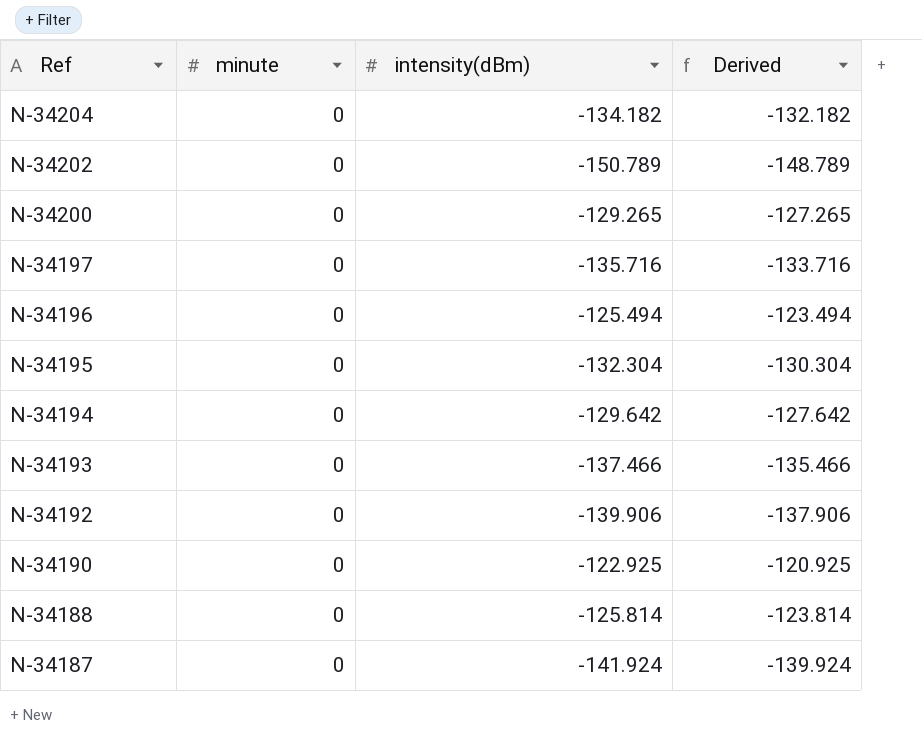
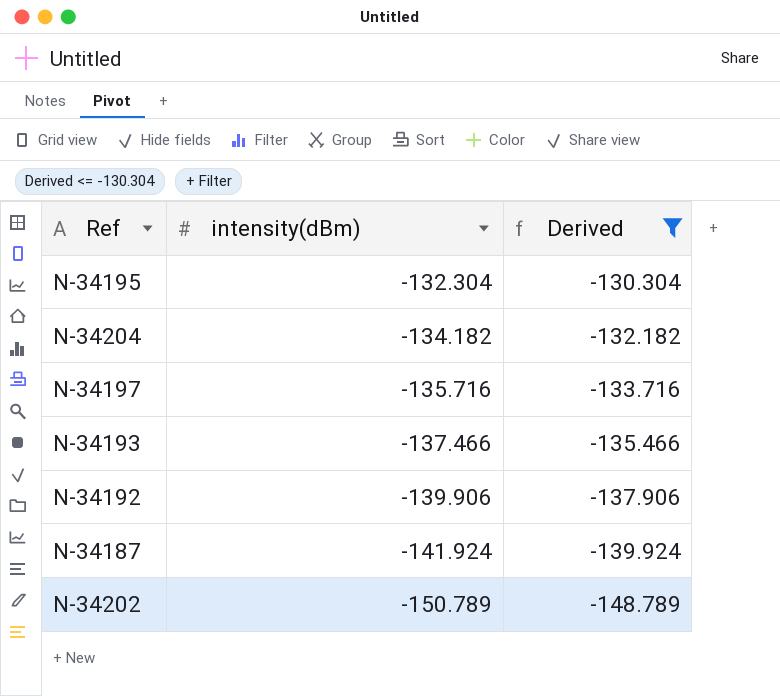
filter: none -> Derived <= -130.304
row order: Ref descending -> intensity(dBm) descending
column minute | position: 2 -> none

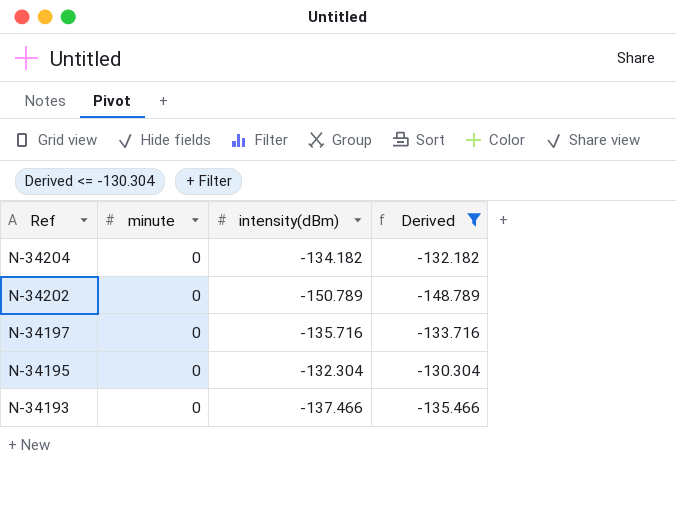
row order: intensity(dBm) descending -> Ref descending
column minute | position: none -> 2
row N-34192: -139.906 | -137.906 -> none
row N-34187: -141.924 | -139.924 -> none

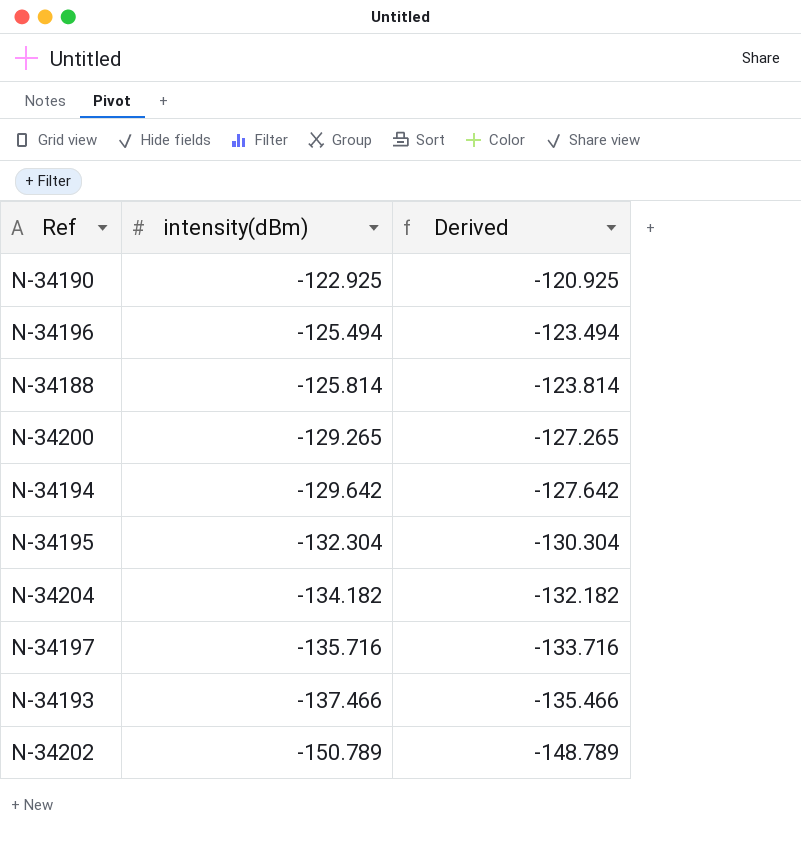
filter: Derived <= -130.304 -> none
row order: Ref descending -> intensity(dBm) descending
column minute | position: 2 -> none

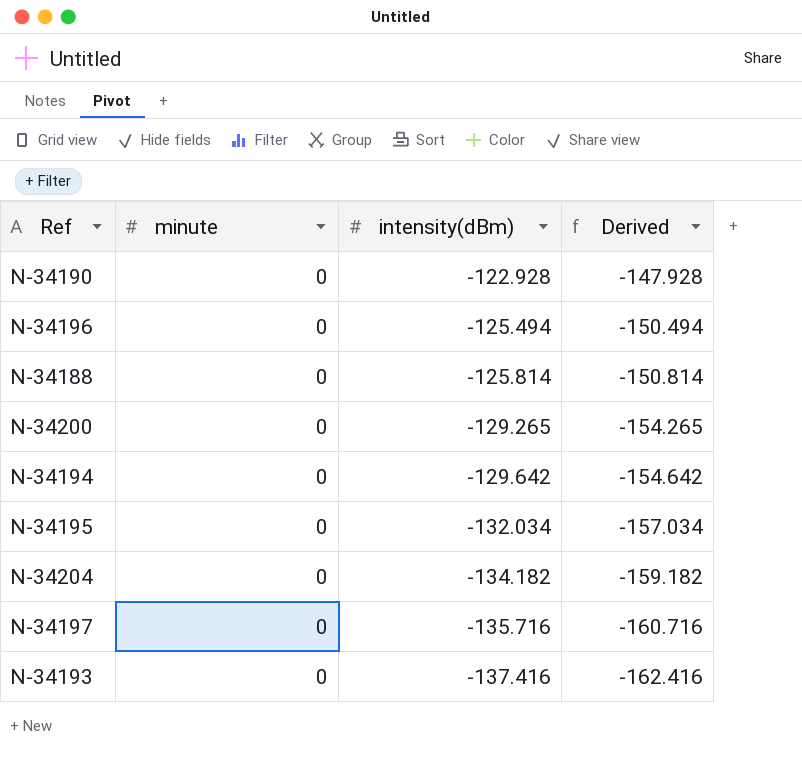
column minute | position: none -> 2
column Derived | formula: [intensity(dBm)] + 2 -> [intensity(dBm)] - 25
row N-34202: -150.789 | -148.789 -> none
N-34190 | intensity(dBm): -122.925 -> -122.928
N-34195 | intensity(dBm): -132.304 -> -132.034
N-34193 | intensity(dBm): -137.466 -> -137.416

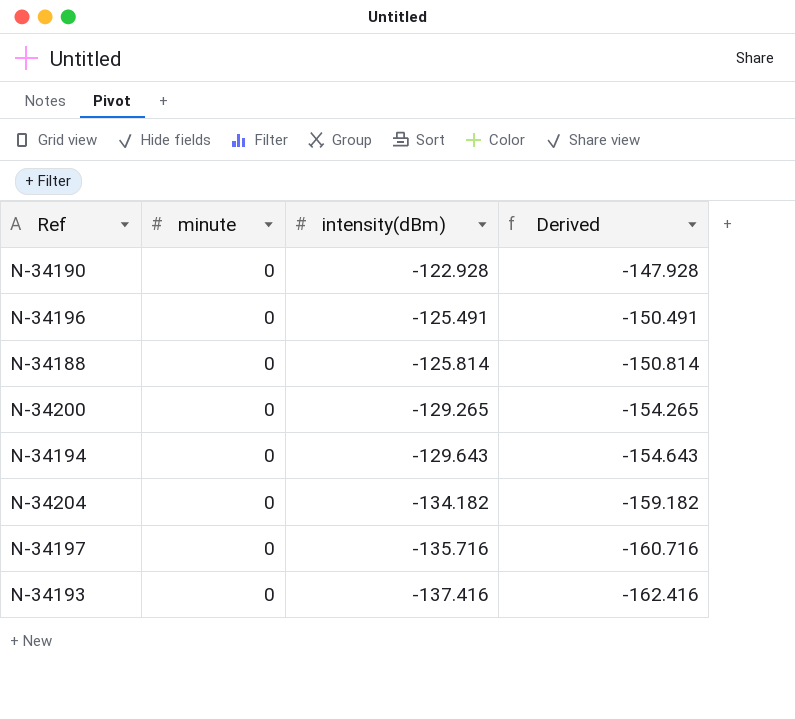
row N-34195: 0 | -132.034 | -157.034 -> none
N-34196 | intensity(dBm): -125.494 -> -125.491
N-34196 | Derived: -150.494 -> -150.491
N-34194 | intensity(dBm): -129.642 -> -129.643
N-34194 | Derived: -154.642 -> -154.643

